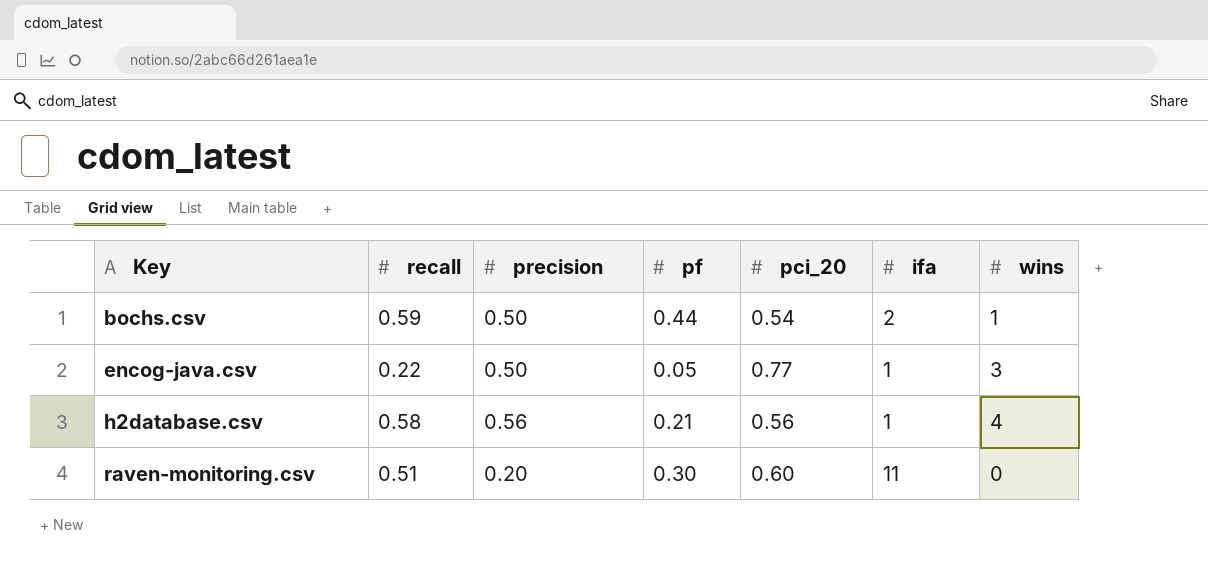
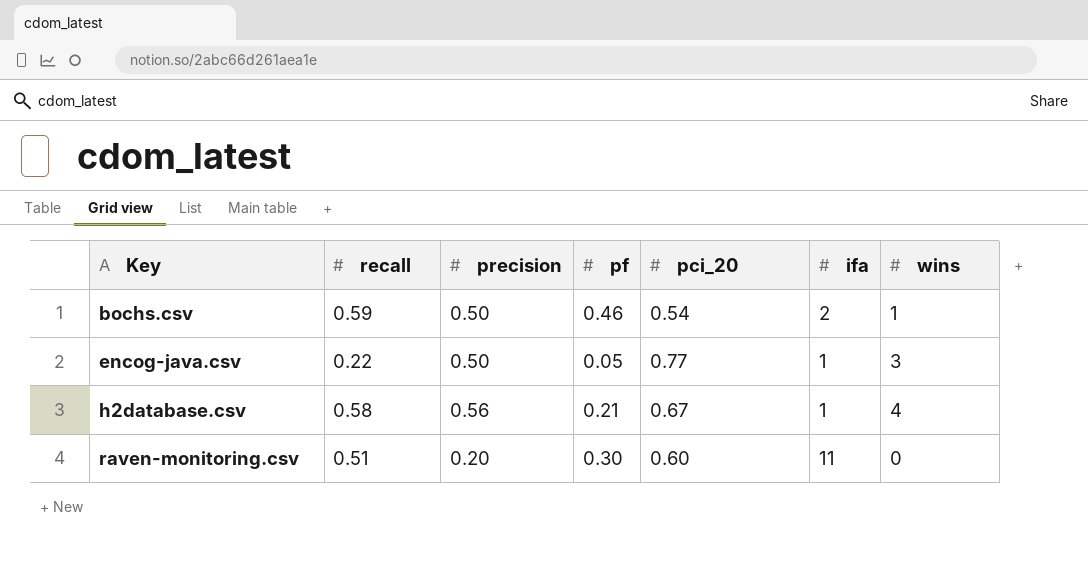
bochs.csv | pf: 0.44 -> 0.46
h2database.csv | pci_20: 0.56 -> 0.67

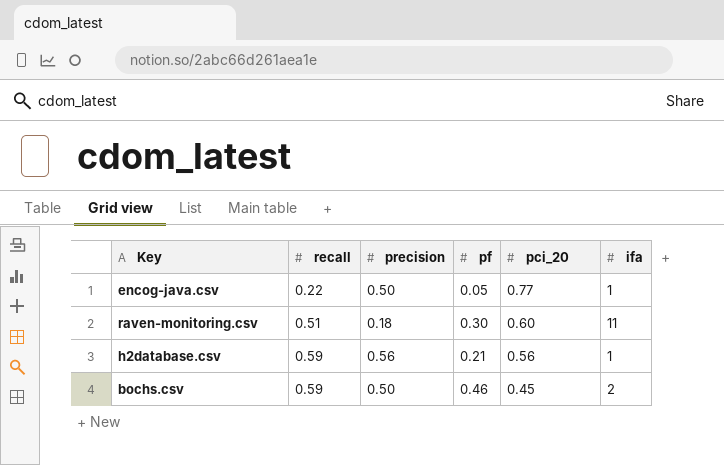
row order: Key ascending -> recall ascending
column wins | position: 7 -> none
raven-monitoring.csv | precision: 0.20 -> 0.18
h2database.csv | recall: 0.58 -> 0.59
h2database.csv | pci_20: 0.67 -> 0.56
bochs.csv | pci_20: 0.54 -> 0.45

